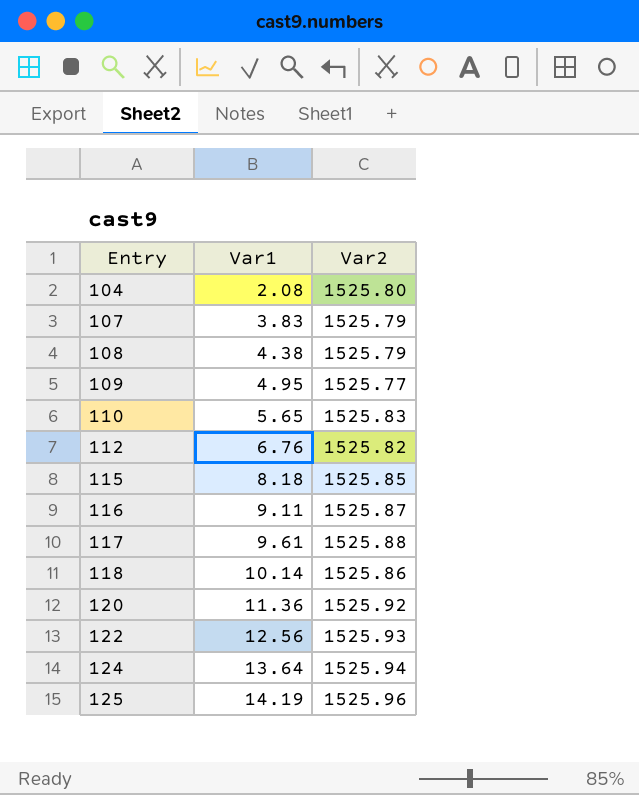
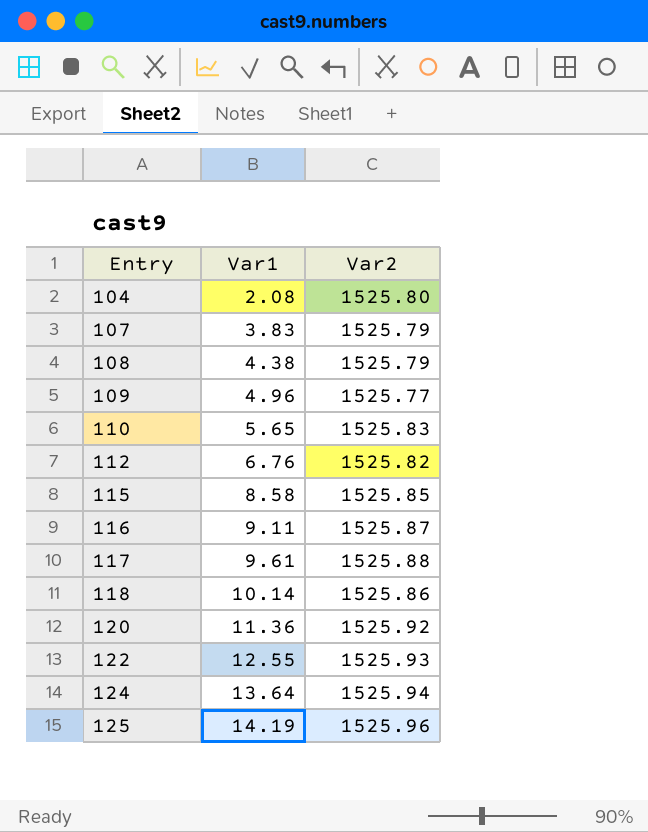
109 | Var1: 4.95 -> 4.96
115 | Var1: 8.18 -> 8.58
122 | Var1: 12.56 -> 12.55

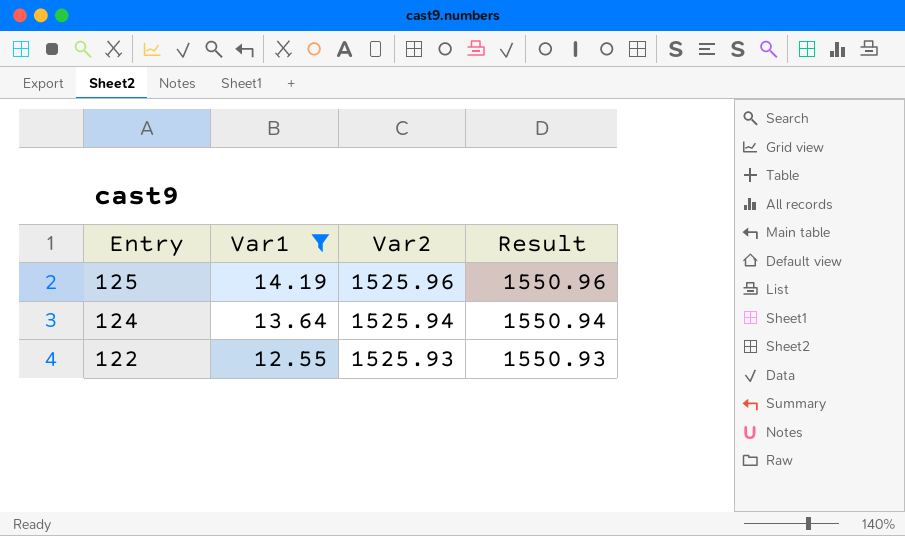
filter: none -> Var1 >= 12.55
row order: Entry ascending -> Entry descending
column Result | formula: none -> [Var2] + 25

